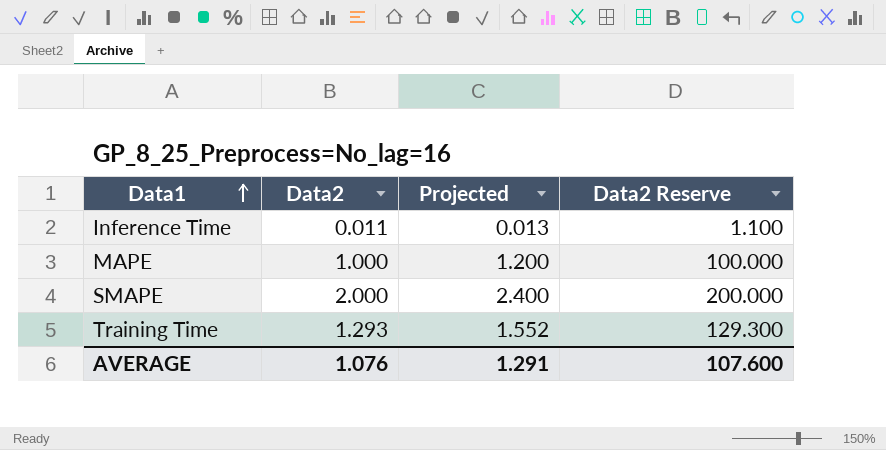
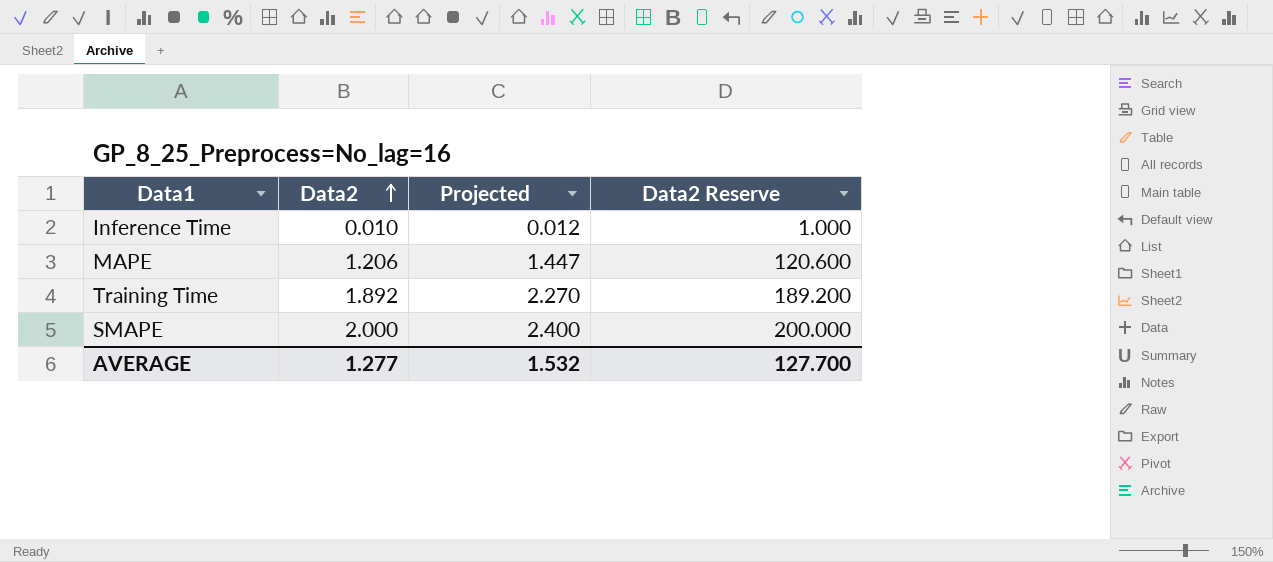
row order: Data1 ascending -> Data2 ascending
Inference Time | Data2: 0.011 -> 0.010
Inference Time | Projected: 0.013 -> 0.012
Inference Time | Data2 Reserve: 1.100 -> 1.000
MAPE | Data2: 1.000 -> 1.206
MAPE | Projected: 1.200 -> 1.447
MAPE | Data2 Reserve: 100.000 -> 120.600
Training Time | Data2: 1.293 -> 1.892
Training Time | Projected: 1.552 -> 2.270
Training Time | Data2 Reserve: 129.300 -> 189.200
AVERAGE | Data2: 1.076 -> 1.277
AVERAGE | Projected: 1.291 -> 1.532
AVERAGE | Data2 Reserve: 107.600 -> 127.700

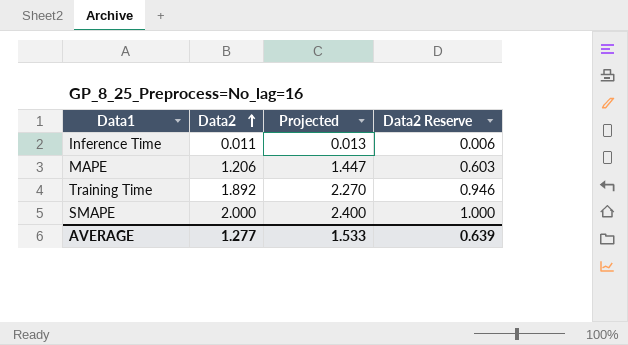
column Data2 Reserve | formula: [Data2] * 100 -> [Data2] * 0.5
Inference Time | Data2: 0.010 -> 0.011
Inference Time | Projected: 0.012 -> 0.013
AVERAGE | Projected: 1.532 -> 1.533
AVERAGE | Data2 Reserve: 127.700 -> 0.639

